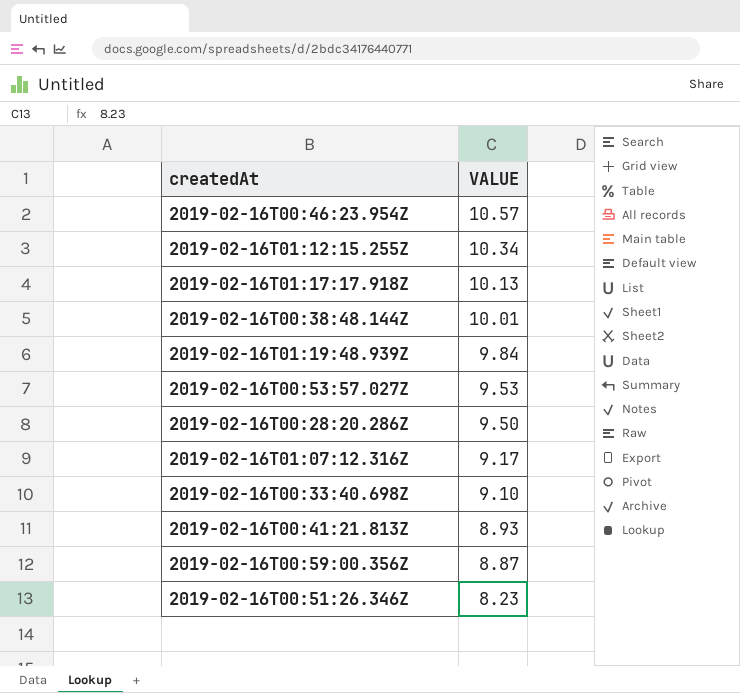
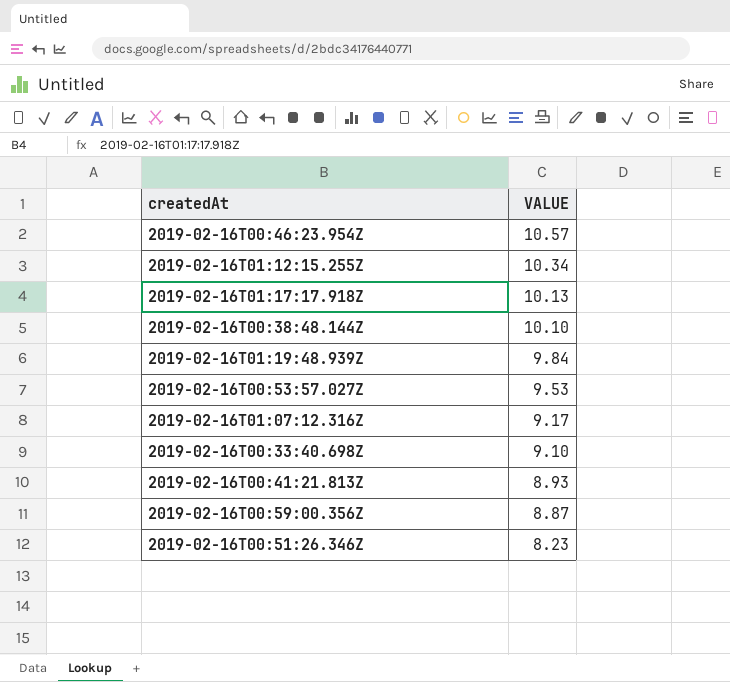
row 2019-02-16T00:28:20.286Z: 9.50 -> none
2019-02-16T00:38:48.144Z | VALUE: 10.01 -> 10.10

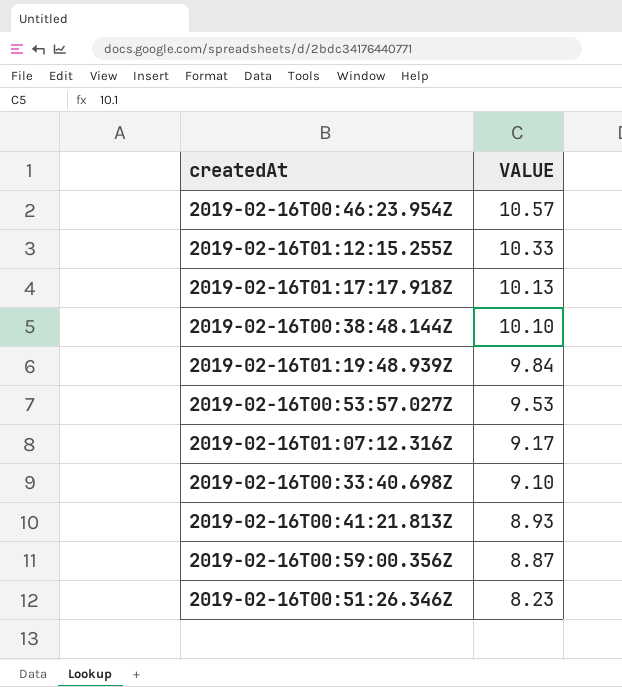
2019-02-16T01:12:15.255Z | VALUE: 10.34 -> 10.33

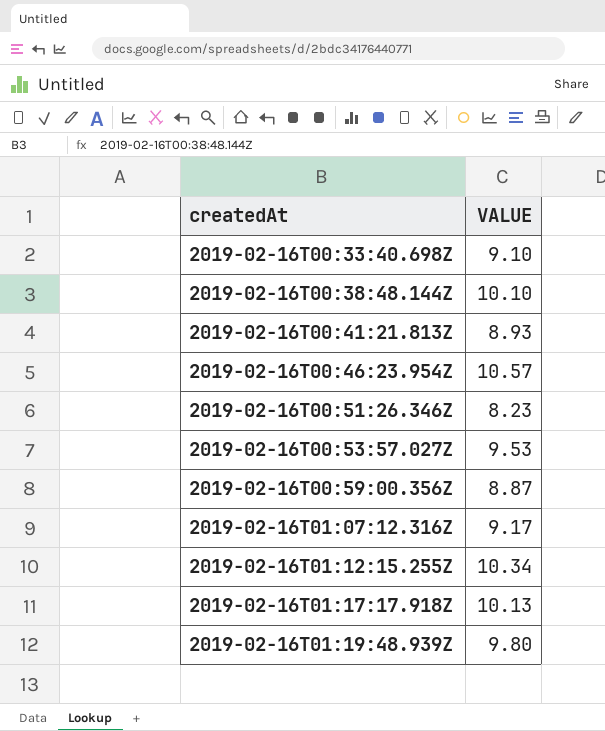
row order: VALUE descending -> createdAt ascending
2019-02-16T01:12:15.255Z | VALUE: 10.33 -> 10.34
2019-02-16T01:19:48.939Z | VALUE: 9.84 -> 9.80

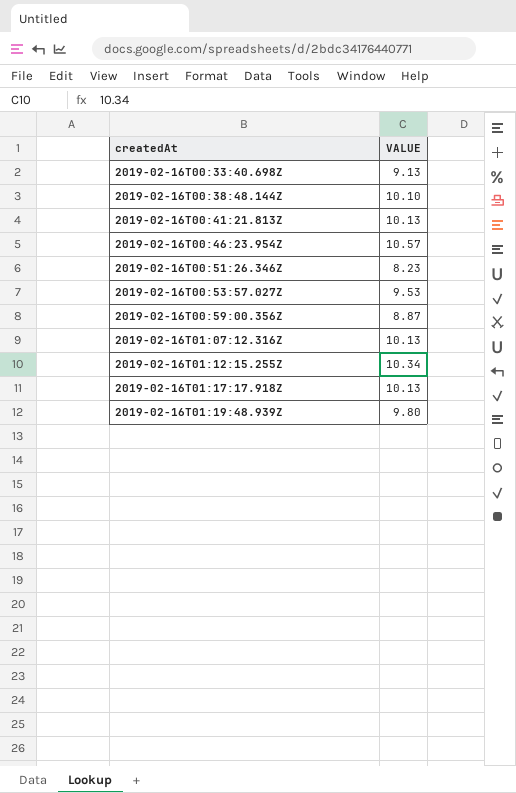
2019-02-16T00:33:40.698Z | VALUE: 9.10 -> 9.13
2019-02-16T00:41:21.813Z | VALUE: 8.93 -> 10.13
2019-02-16T01:07:12.316Z | VALUE: 9.17 -> 10.13

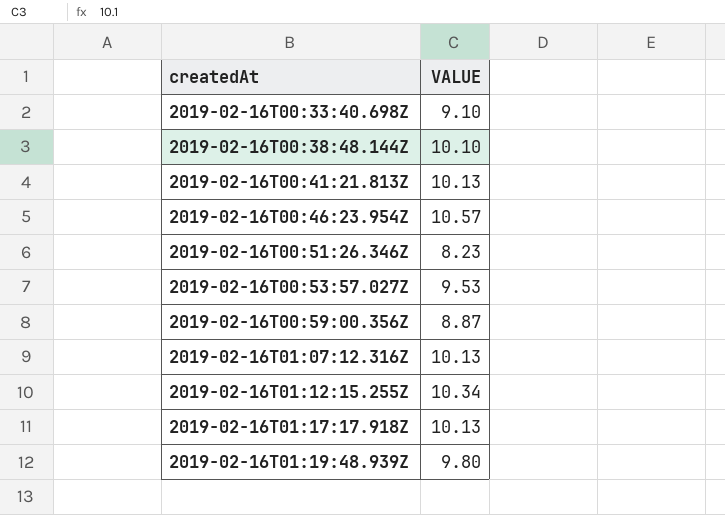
2019-02-16T00:33:40.698Z | VALUE: 9.13 -> 9.10

